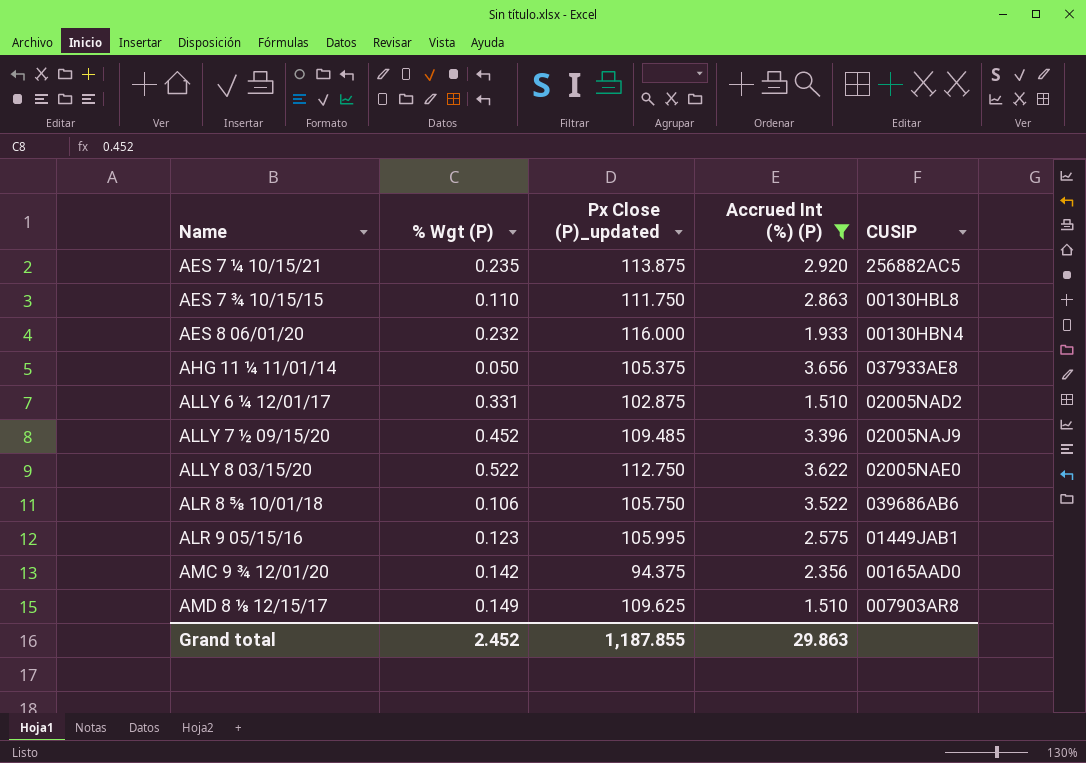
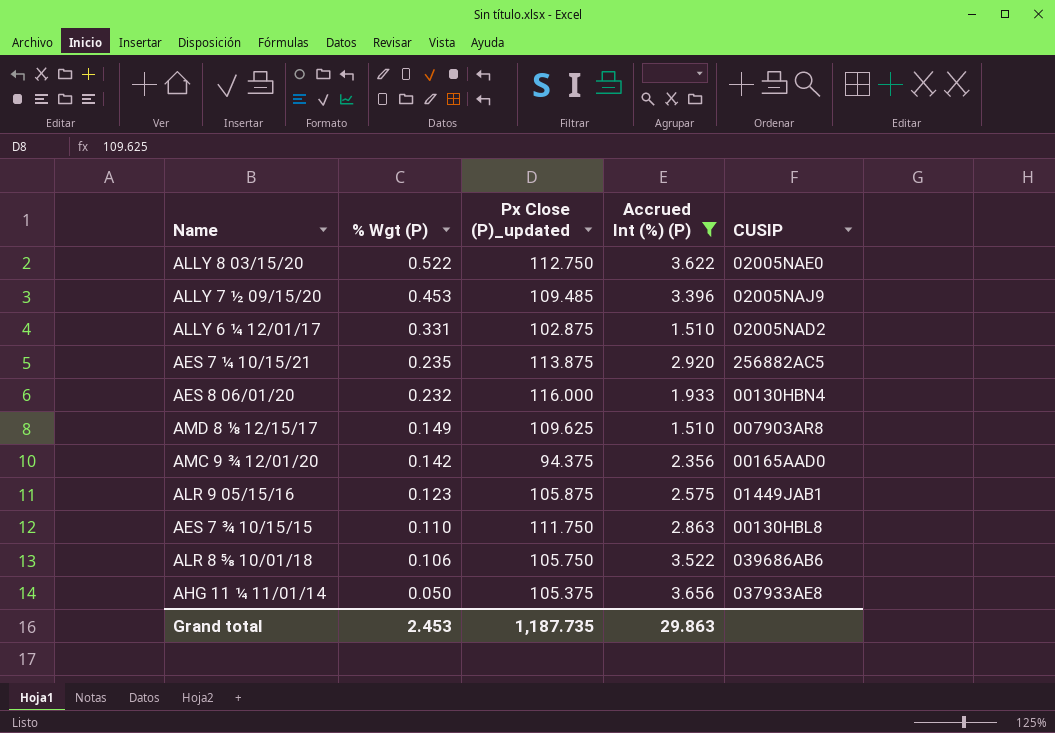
row order: Name ascending -> % Wgt (P) descending
ALLY 7 ½ 09/15/20 | % Wgt (P): 0.452 -> 0.453
ALR 9 05/15/16 | Px Close (P)_updated: 105.995 -> 105.875
Grand total | % Wgt (P): 2.452 -> 2.453
Grand total | Px Close (P)_updated: 1,187.855 -> 1,187.735

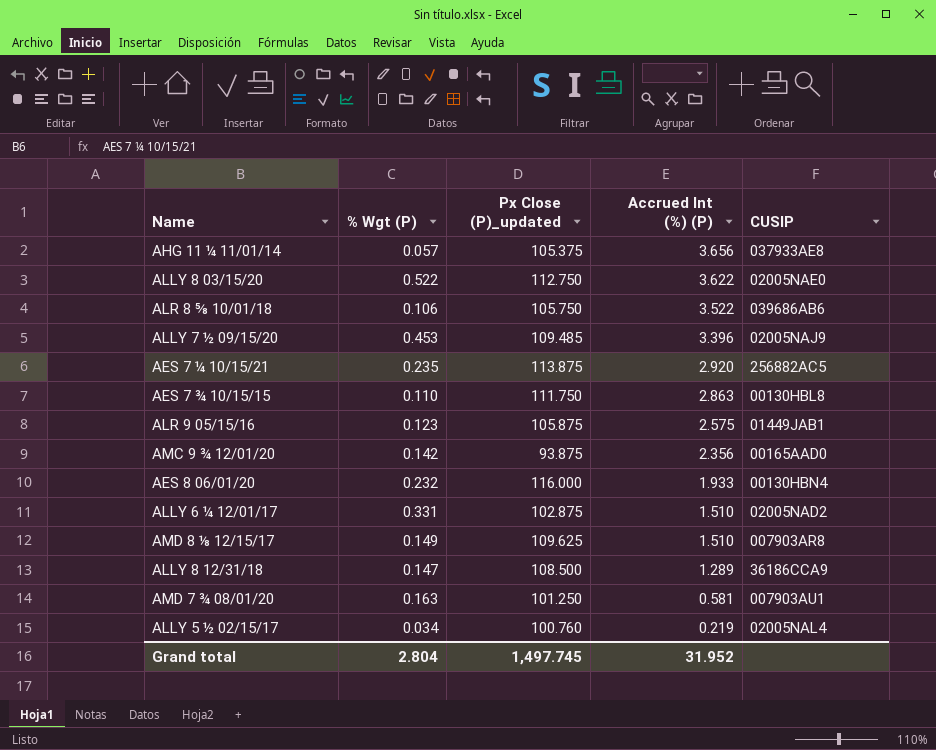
filter: Accrued Int (%) (P) >= 1.510 -> none
row order: % Wgt (P) descending -> Accrued Int (%) (P) descending
AHG 11 ¼ 11/01/14 | % Wgt (P): 0.050 -> 0.057
AMC 9 ¾ 12/01/20 | Px Close (P)_updated: 94.375 -> 93.875
Grand total | % Wgt (P): 2.453 -> 2.804
Grand total | Px Close (P)_updated: 1,187.735 -> 1,497.745
Grand total | Accrued Int (%) (P): 29.863 -> 31.952

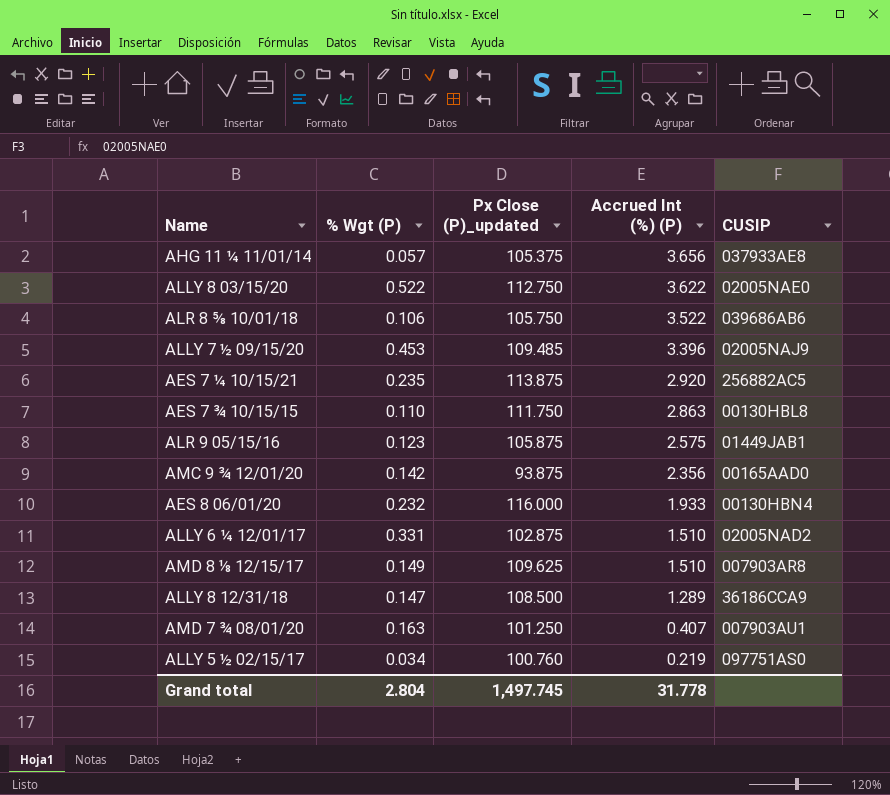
AMD 7 ¾ 08/01/20 | Accrued Int (%) (P): 0.581 -> 0.407
ALLY 5 ½ 02/15/17 | CUSIP: 02005NAL4 -> 097751AS0
Grand total | Accrued Int (%) (P): 31.952 -> 31.778

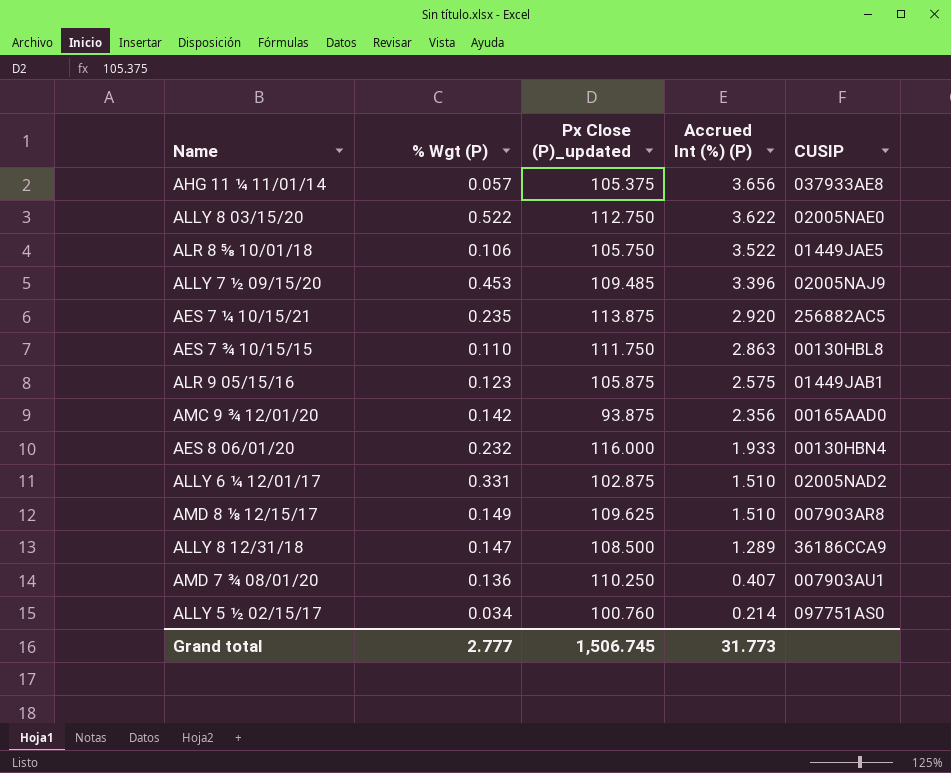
ALR 8 ⅝ 10/01/18 | CUSIP: 039686AB6 -> 01449JAE5
AMD 7 ¾ 08/01/20 | % Wgt (P): 0.163 -> 0.136
AMD 7 ¾ 08/01/20 | Px Close (P)_updated: 101.250 -> 110.250
ALLY 5 ½ 02/15/17 | Accrued Int (%) (P): 0.219 -> 0.214
Grand total | % Wgt (P): 2.804 -> 2.777
Grand total | Px Close (P)_updated: 1,497.745 -> 1,506.745
Grand total | Accrued Int (%) (P): 31.778 -> 31.773

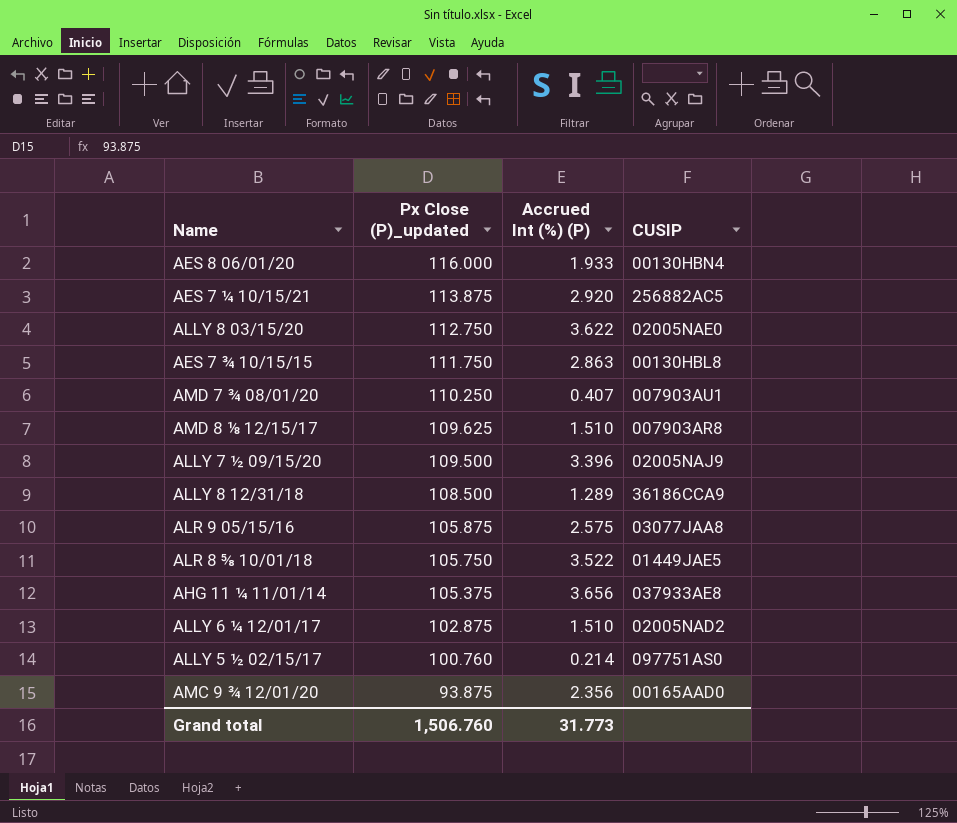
row order: Accrued Int (%) (P) descending -> Px Close (P)_updated descending
column % Wgt (P) | position: 2 -> none
ALLY 7 ½ 09/15/20 | Px Close (P)_updated: 109.485 -> 109.500
ALR 9 05/15/16 | CUSIP: 01449JAB1 -> 03077JAA8
Grand total | Px Close (P)_updated: 1,506.745 -> 1,506.760

